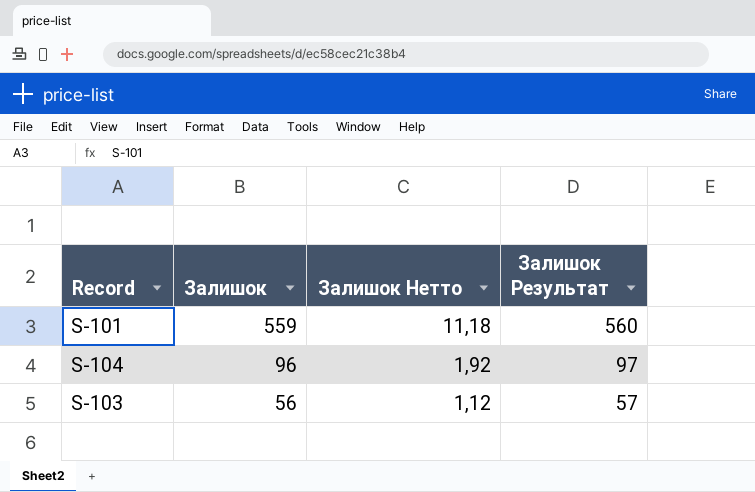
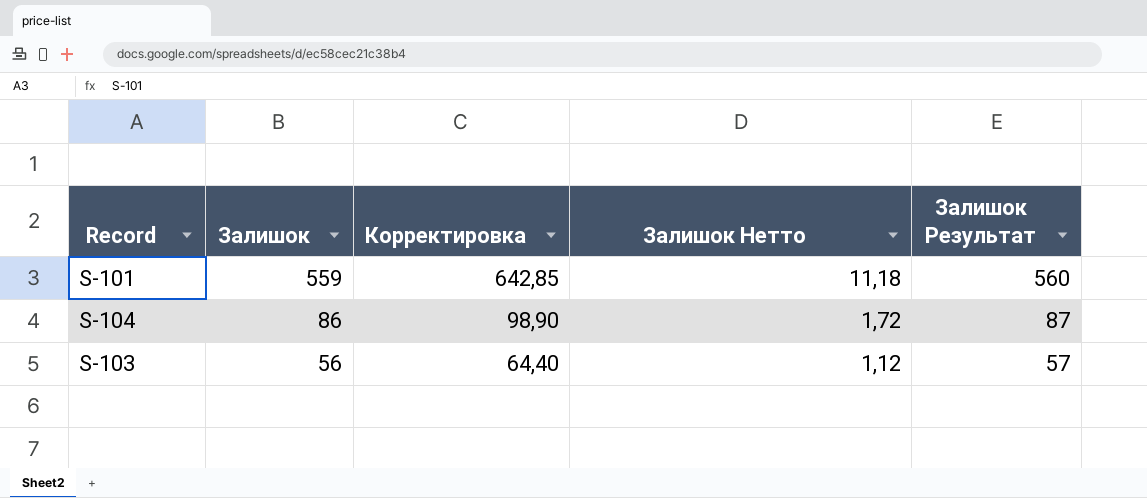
column Корректировка | formula: none -> [Залишок] * 1,15
S-104 | Залишок: 96 -> 86
S-104 | Залишок Нетто: 1,92 -> 1,72
S-104 | Залишок Результат: 97 -> 87

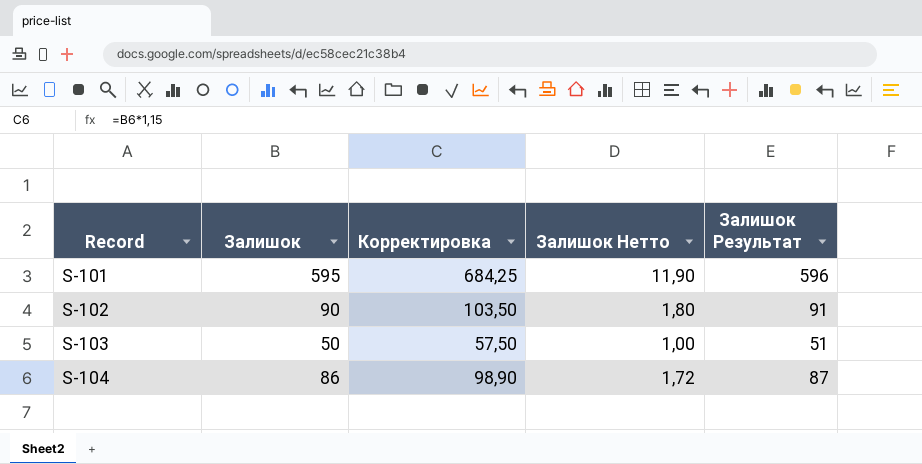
row order: Залишок descending -> Record ascending
S-101 | Залишок: 559 -> 595
S-101 | Корректировка: 642,85 -> 684,25
S-101 | Залишок Нетто: 11,18 -> 11,90
S-101 | Залишок Результат: 560 -> 596
row S-102: none -> 90 | 103,50 | 1,80 | 91
S-103 | Залишок: 56 -> 50
S-103 | Корректировка: 64,40 -> 57,50
S-103 | Залишок Нетто: 1,12 -> 1,00
S-103 | Залишок Результат: 57 -> 51

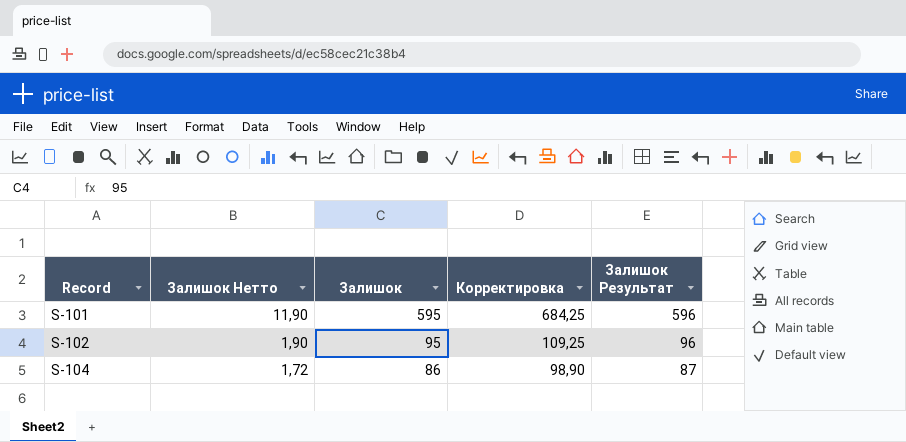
column Залишок Нетто | position: 4 -> 2
row S-103: 50 | 57,50 | 1,00 | 51 -> none
S-102 | Залишок Нетто: 1,80 -> 1,90
S-102 | Залишок: 90 -> 95
S-102 | Корректировка: 103,50 -> 109,25
S-102 | Залишок Результат: 91 -> 96

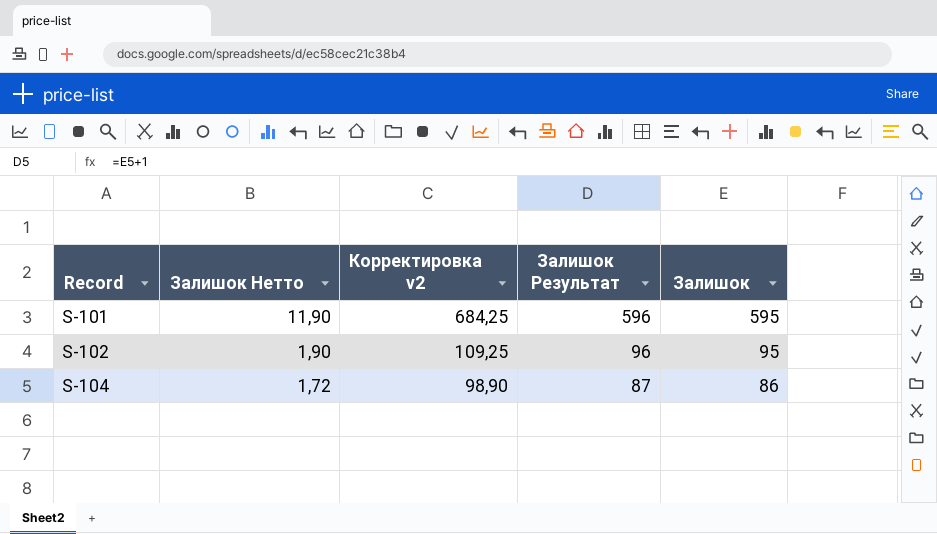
column name: Корректировка -> Корректировка v2
column Залишок | position: 3 -> 5

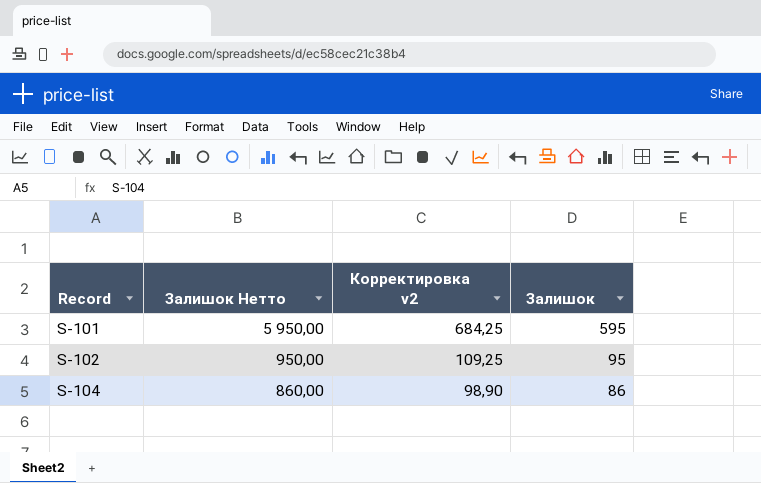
column Залишок Результат | formula: [Залишок] + 1 -> none
column Залишок Нетто | formula: [Залишок] * 0,02 -> [Залишок] * 10

